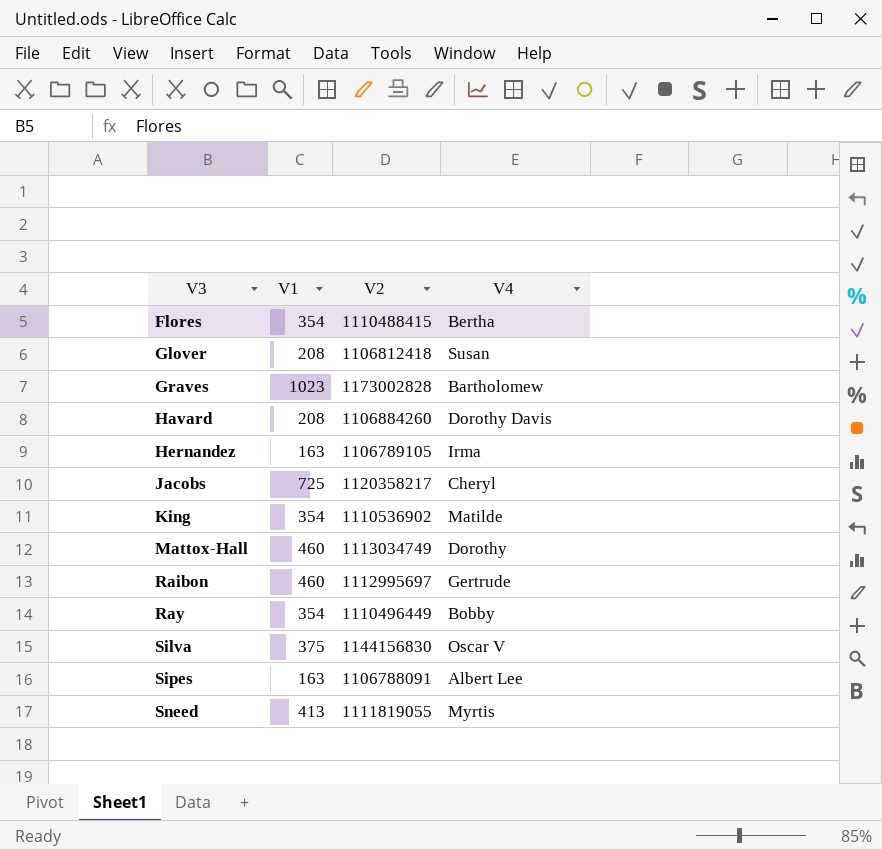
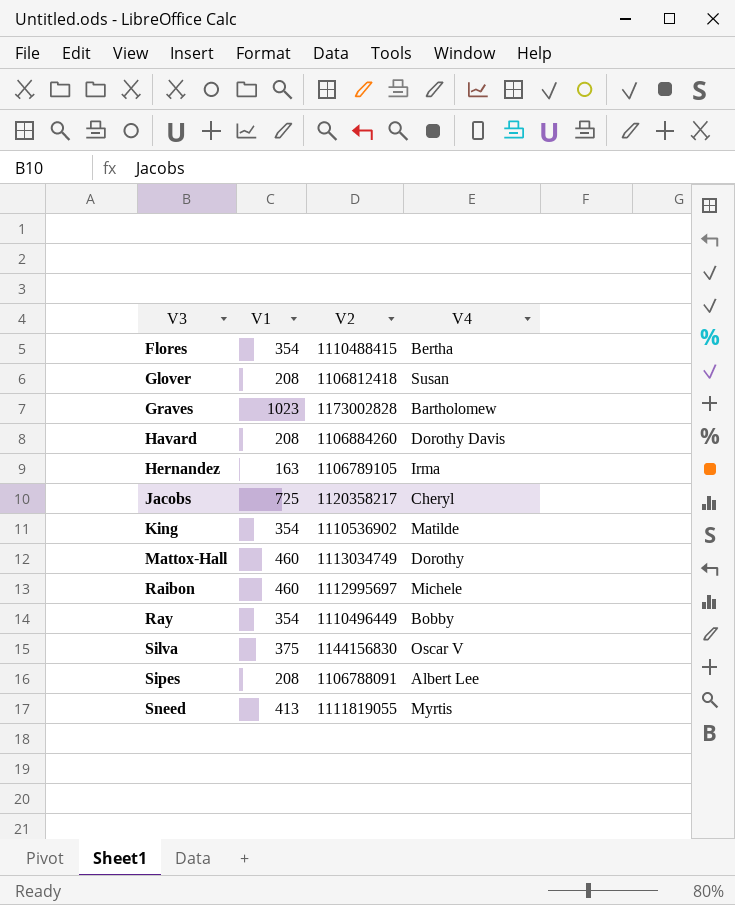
Raibon | V4: Gertrude -> Michele
Sipes | V1: 163 -> 208

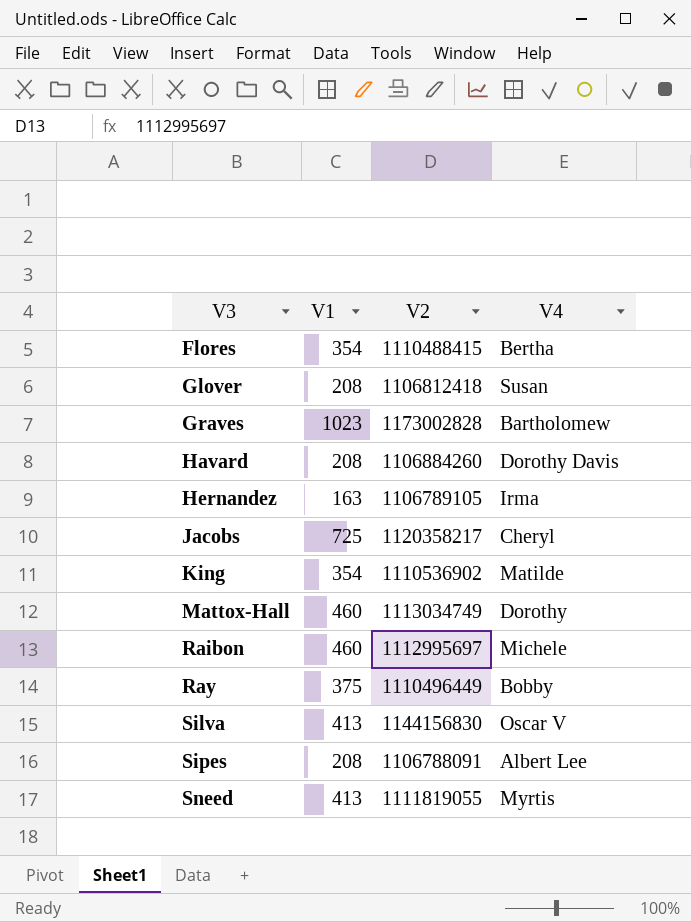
Ray | V1: 354 -> 375
Silva | V1: 375 -> 413

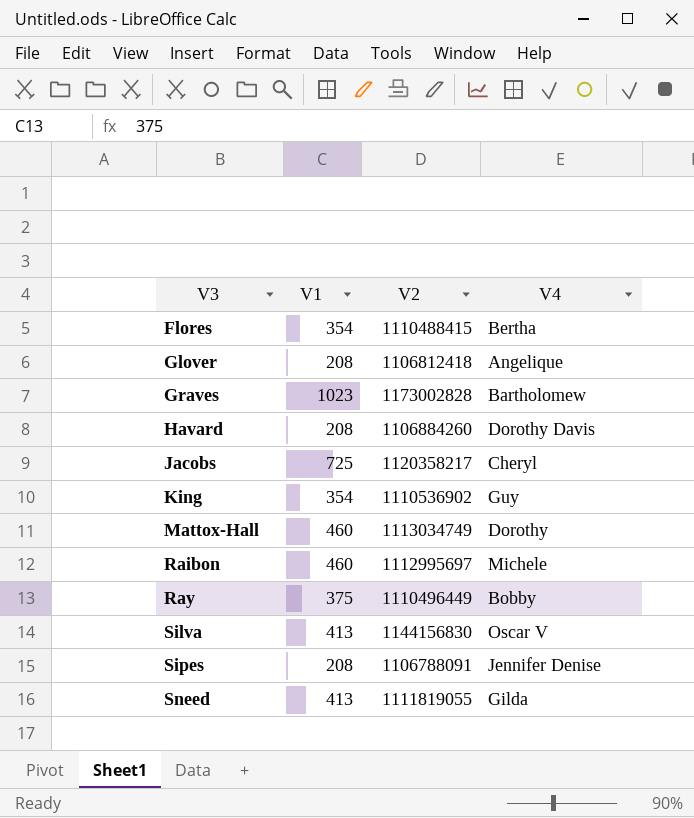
row Hernandez: 163 | 1106789105 | Irma -> none
Glover | V4: Susan -> Angelique
King | V4: Matilde -> Guy
Sipes | V4: Albert Lee -> Jennifer Denise
Sneed | V4: Myrtis -> Gilda

